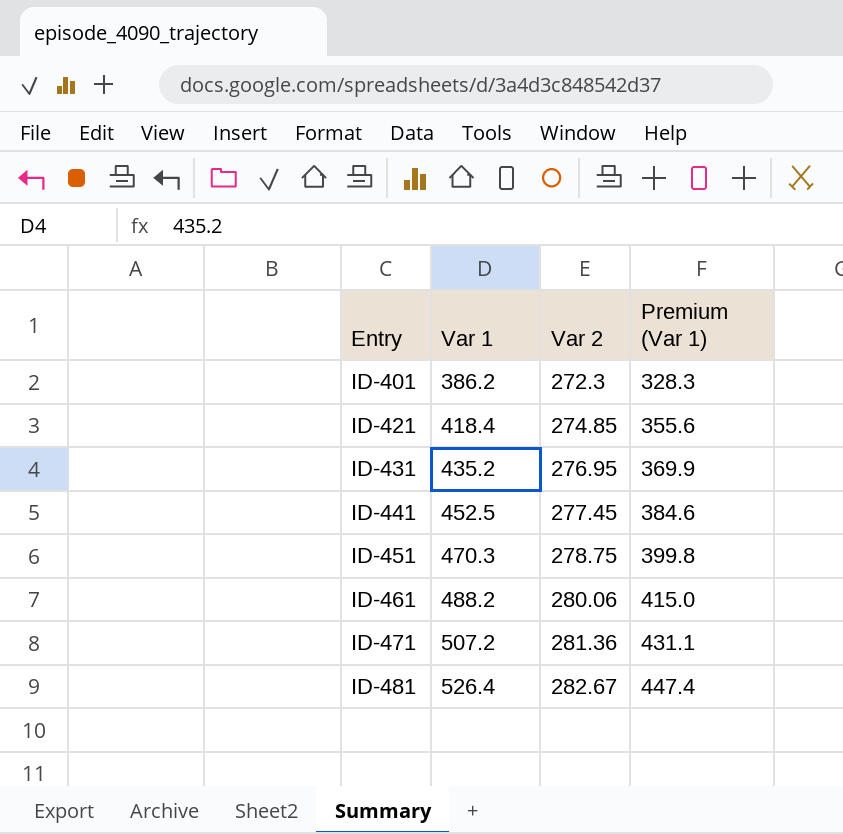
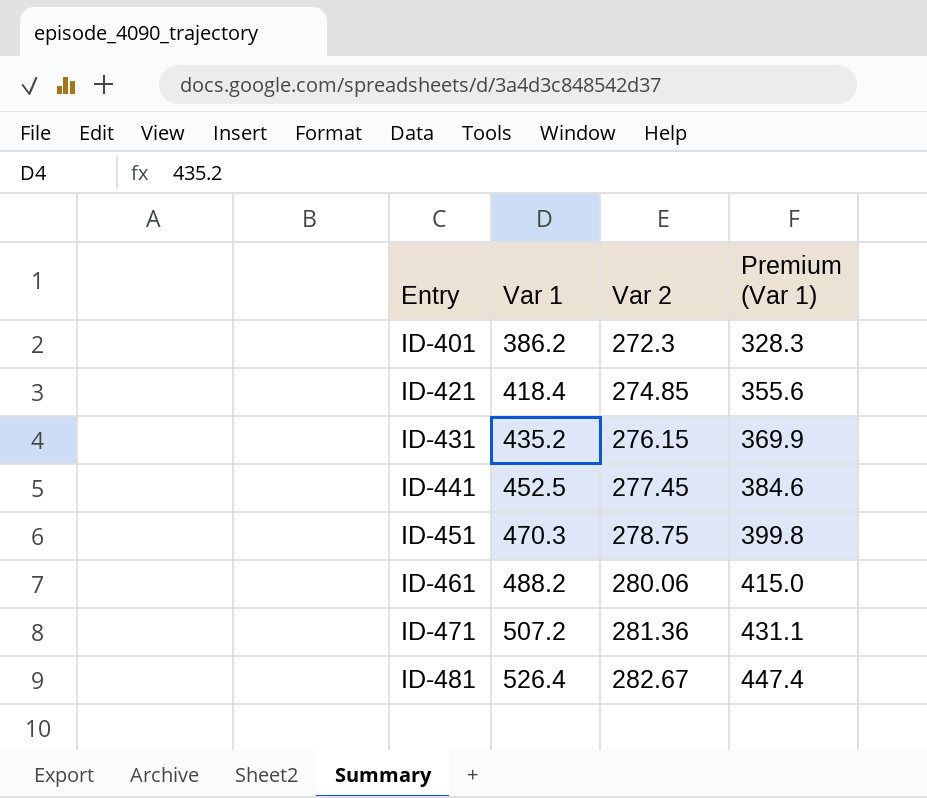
ID-431 | Var 2: 276.95 -> 276.15

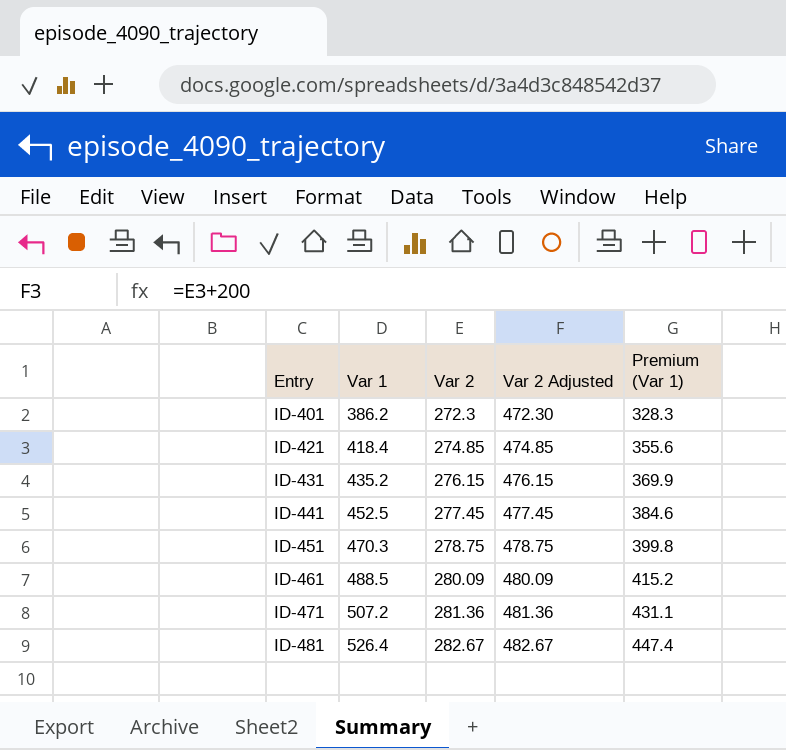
column Var 2 Adjusted | formula: none -> [Var 2] + 200
ID-461 | Var 1: 488.2 -> 488.5
ID-461 | Var 2: 280.06 -> 280.09
ID-461 | Premium (Var 1): 415.0 -> 415.2

